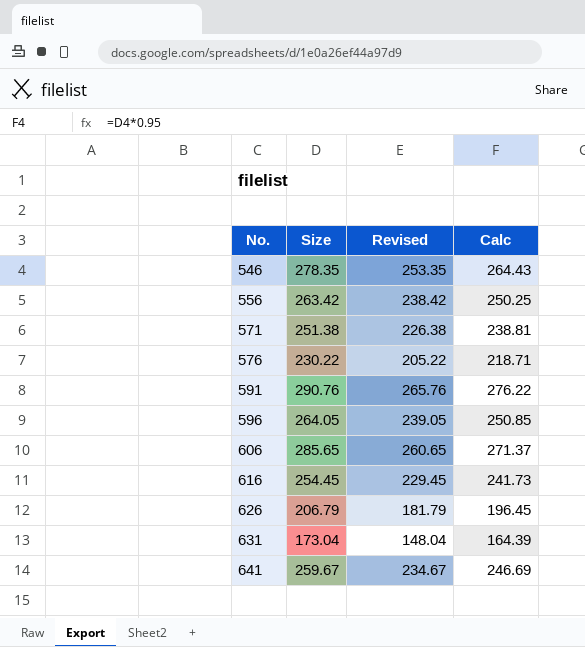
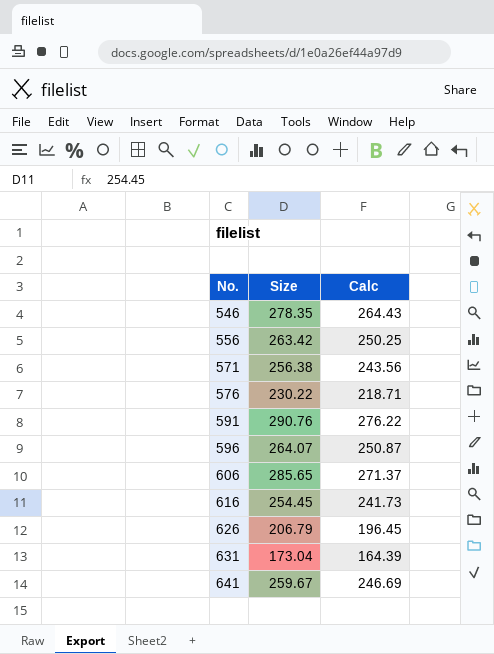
column Revised | formula: [Size] - 25 -> none
571 | Size: 251.38 -> 256.38
571 | Calc: 238.81 -> 243.56
596 | Size: 264.05 -> 264.07
596 | Calc: 250.85 -> 250.87

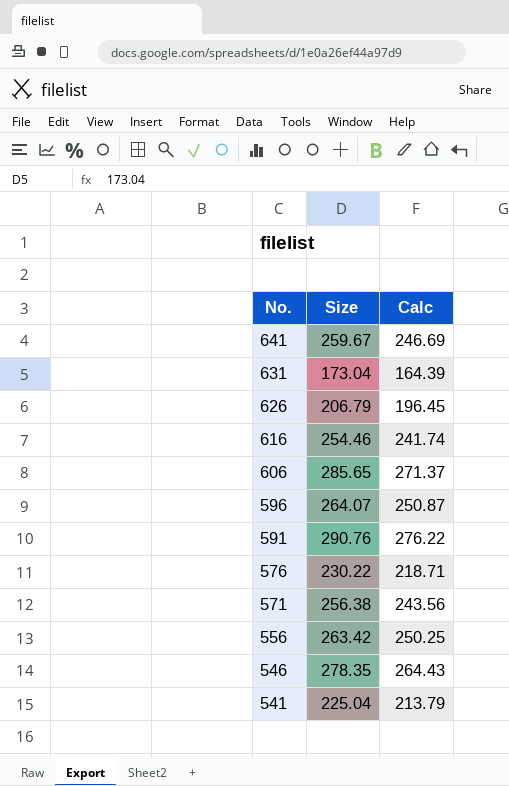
row order: No. ascending -> No. descending
616 | Size: 254.45 -> 254.46
616 | Calc: 241.73 -> 241.74
row 541: none -> 225.04 | 213.79

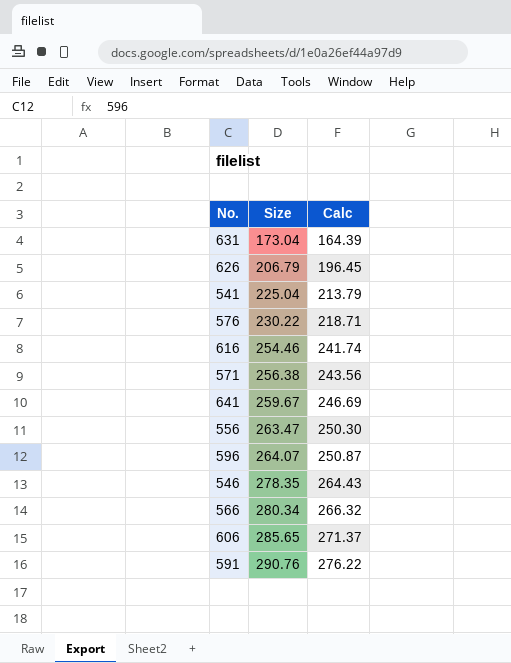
row order: No. descending -> Size ascending
556 | Size: 263.42 -> 263.47
556 | Calc: 250.25 -> 250.30
row 566: none -> 280.34 | 266.32

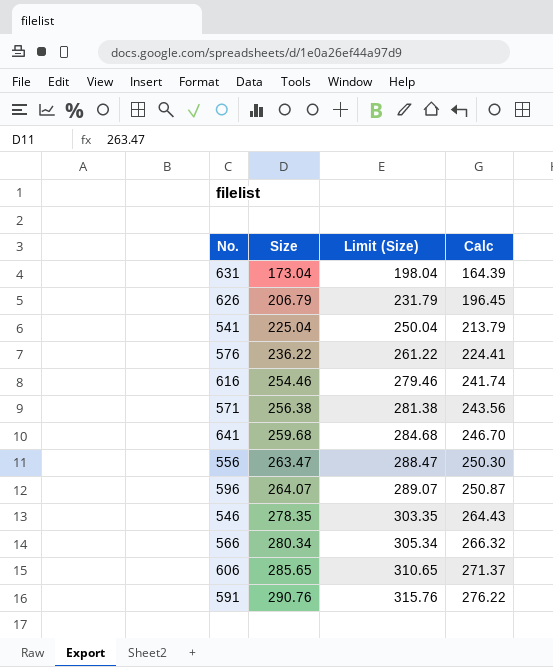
column Limit (Size) | formula: none -> [Size] + 25
576 | Size: 230.22 -> 236.22
576 | Calc: 218.71 -> 224.41
641 | Size: 259.67 -> 259.68
641 | Calc: 246.69 -> 246.70

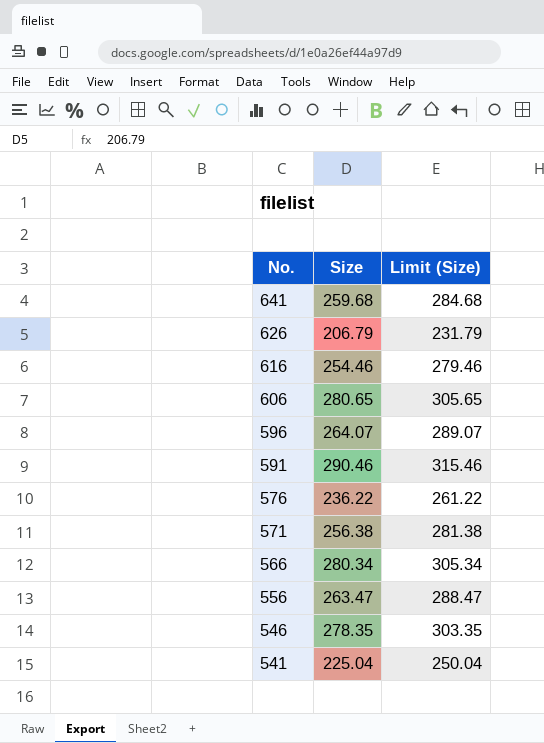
row order: Size ascending -> No. descending
column Calc | formula: [Size] * 0.95 -> none
row 631: 173.04 | 198.04 | 164.39 -> none
606 | Size: 285.65 -> 280.65
606 | Limit (Size): 310.65 -> 305.65
591 | Size: 290.76 -> 290.46
591 | Limit (Size): 315.76 -> 315.46

